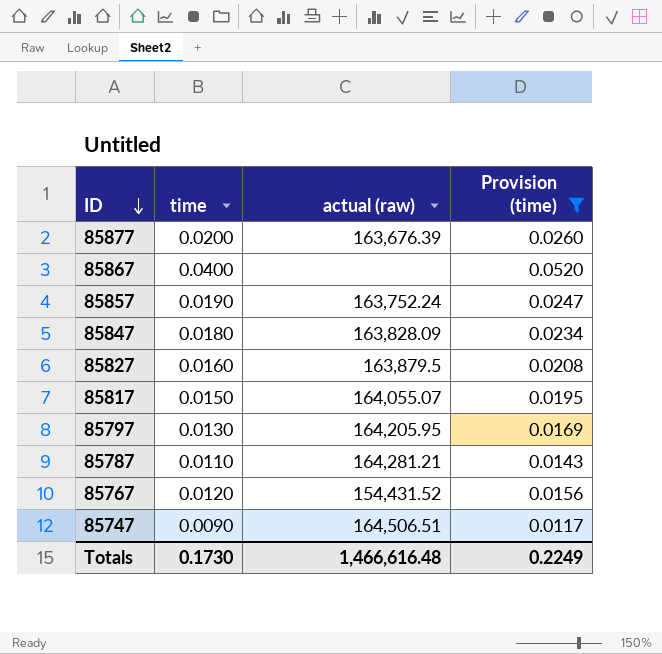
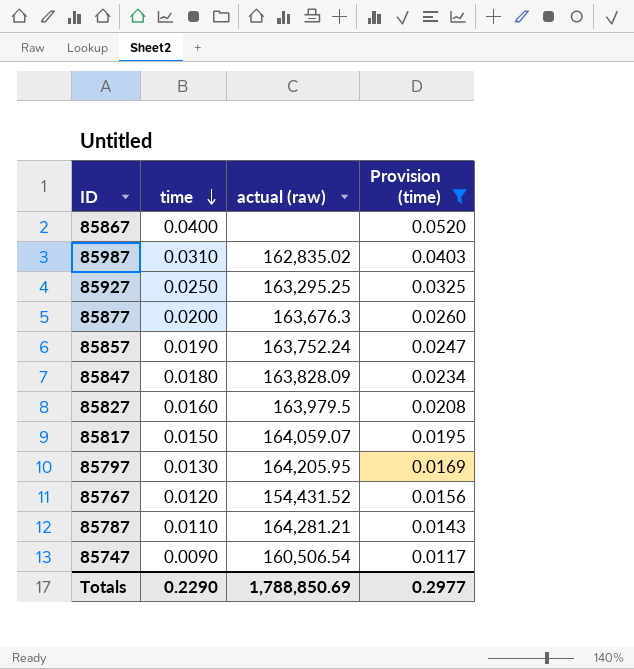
row order: ID descending -> time descending
row 85987: none -> 0.0310 | 162,835.02 | 0.0403
row 85927: none -> 0.0250 | 163,295.25 | 0.0325
85877 | actual (raw): 163,676.39 -> 163,676.3
85827 | actual (raw): 163,879.5 -> 163,979.5
85817 | actual (raw): 164,055.07 -> 164,059.07
85747 | actual (raw): 164,506.51 -> 160,506.54
Totals | time: 0.1730 -> 0.2290
Totals | actual (raw): 1,466,616.48 -> 1,788,850.69
Totals | Provision (time): 0.2249 -> 0.2977

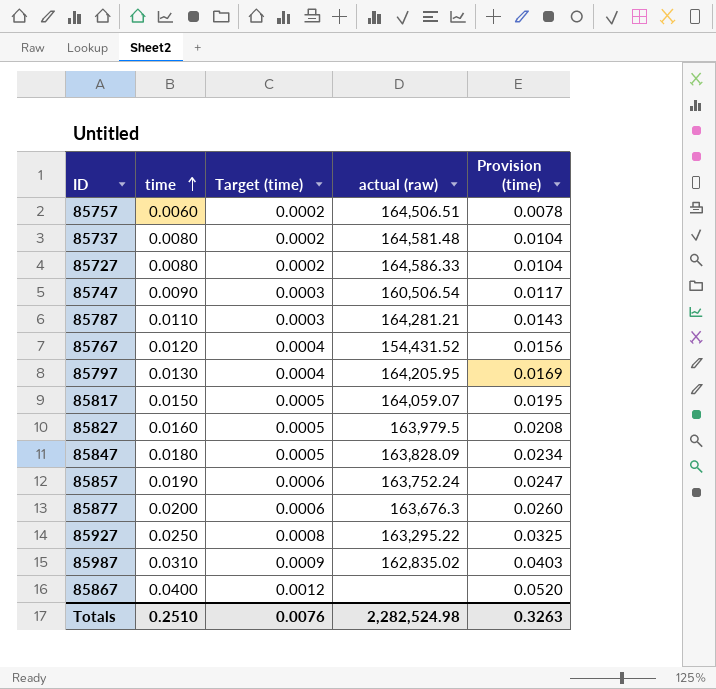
filter: Provision (time) >= 0.0117 -> none
row order: time descending -> time ascending
column Target (time) | formula: none -> [time] * 0.03
85927 | actual (raw): 163,295.25 -> 163,295.22
Totals | time: 0.2290 -> 0.2510
Totals | actual (raw): 1,788,850.69 -> 2,282,524.98
Totals | Provision (time): 0.2977 -> 0.3263

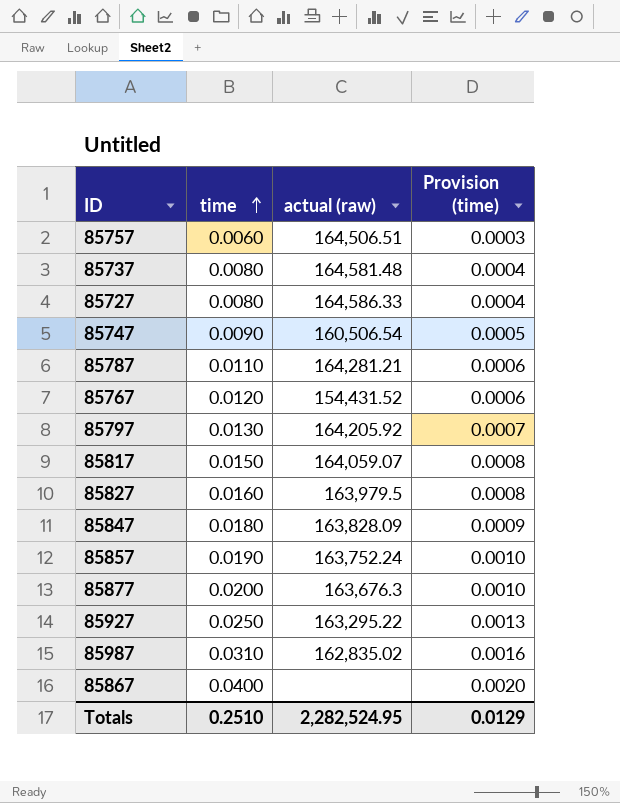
column Target (time) | formula: [time] * 0.03 -> none
column Provision (time) | formula: [time] * 1.3 -> [time] * 0.05
85797 | actual (raw): 164,205.95 -> 164,205.92
Totals | actual (raw): 2,282,524.98 -> 2,282,524.95
Totals | Provision (time): 0.3263 -> 0.0129

